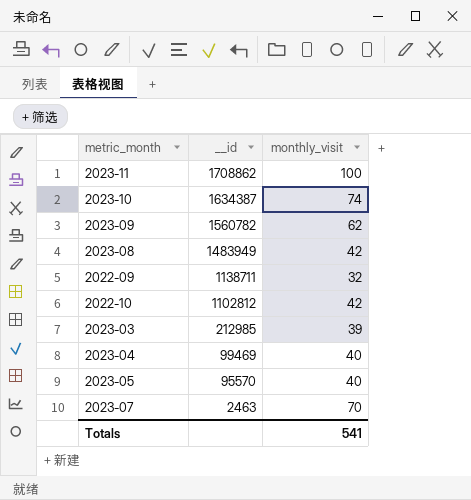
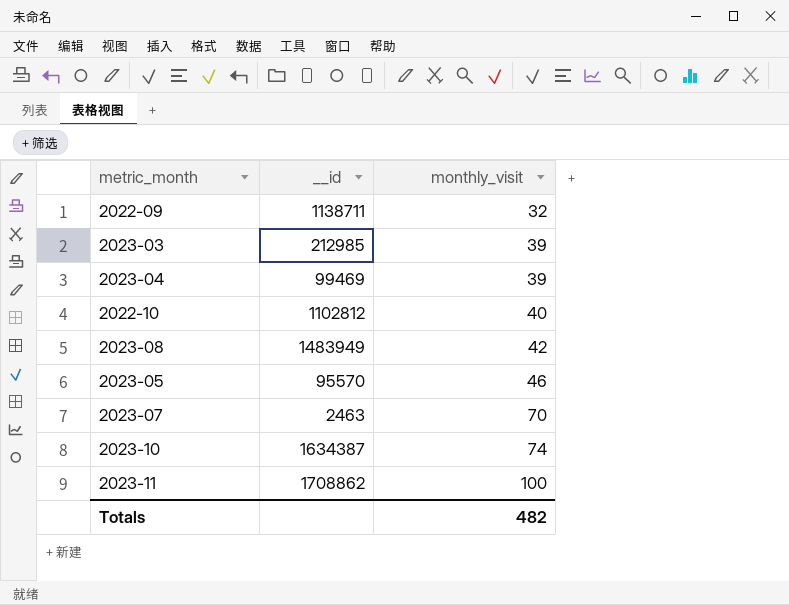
row order: __id descending -> monthly_visit ascending
row 2023-09: 1560782 | 62 -> none
2023-04 | monthly_visit: 40 -> 39
2022-10 | monthly_visit: 42 -> 40
2023-05 | monthly_visit: 40 -> 46
Totals | monthly_visit: 541 -> 482

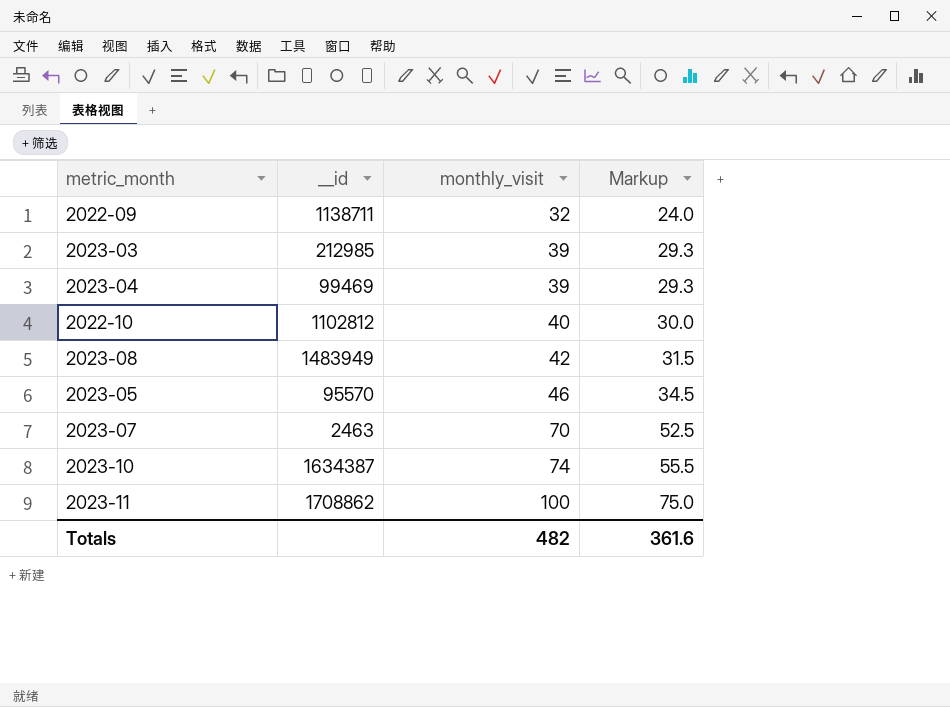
column Markup | formula: none -> [monthly_visit] * 0.75

